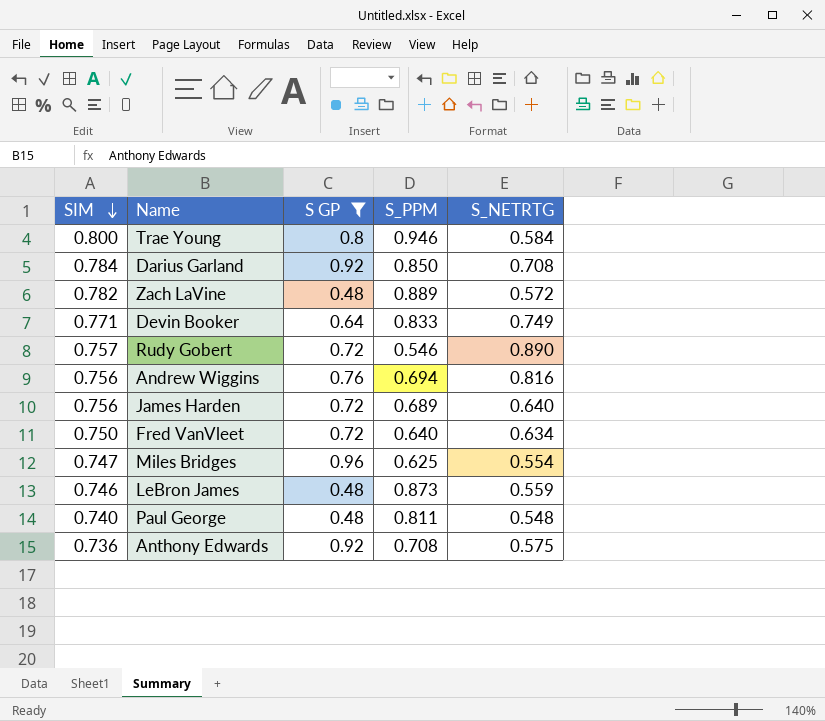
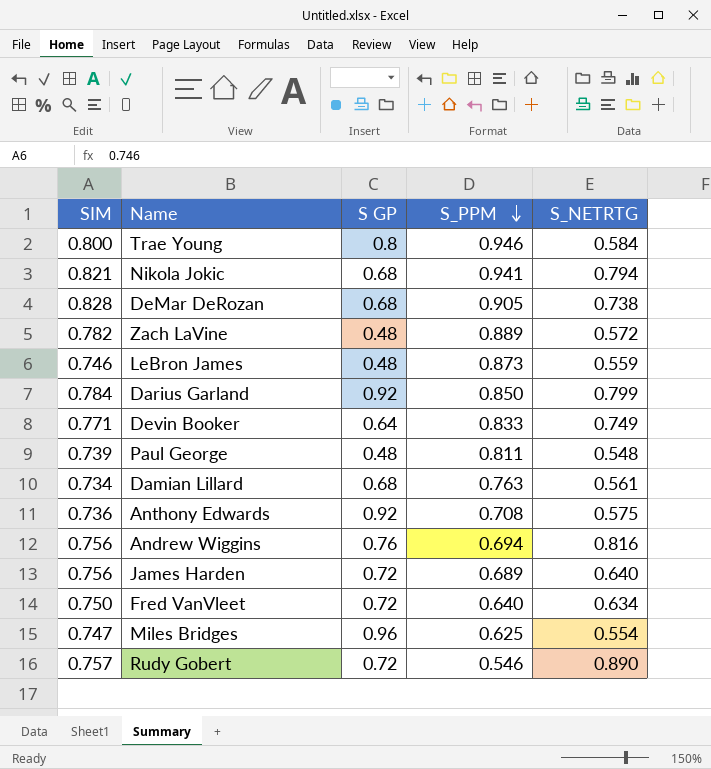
filter: S GP != 0.68 -> none
row order: SIM descending -> S_PPM descending
Darius Garland | S_NETRTG: 0.708 -> 0.799
Paul George | SIM: 0.740 -> 0.739

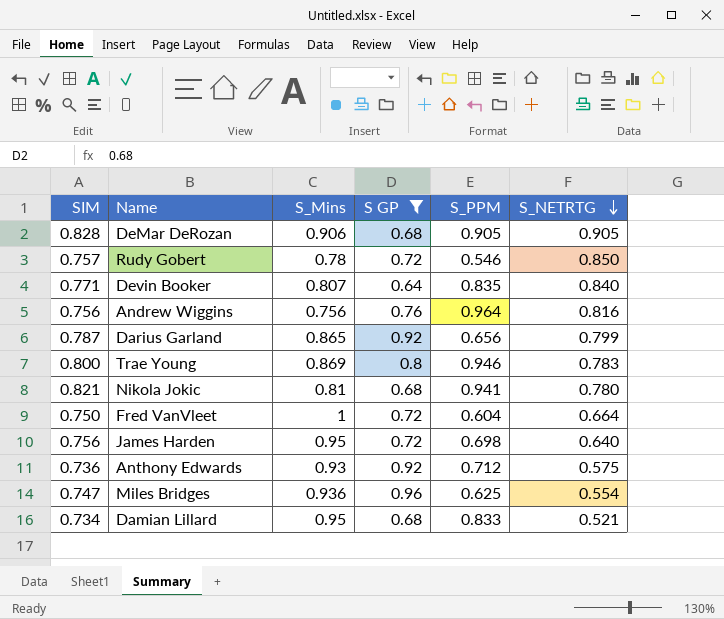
filter: none -> S GP != 0.48
row order: S_PPM descending -> S_NETRTG descending
column S_Mins | position: none -> 3
DeMar DeRozan | S_NETRTG: 0.738 -> 0.905
Rudy Gobert | S_NETRTG: 0.890 -> 0.850
Devin Booker | S_PPM: 0.833 -> 0.835
Devin Booker | S_NETRTG: 0.749 -> 0.840
Andrew Wiggins | S_PPM: 0.694 -> 0.964
Darius Garland | SIM: 0.784 -> 0.787
Darius Garland | S_PPM: 0.850 -> 0.656
Trae Young | S_NETRTG: 0.584 -> 0.783
Nikola Jokic | S_NETRTG: 0.794 -> 0.780
Fred VanVleet | S_PPM: 0.640 -> 0.604
Fred VanVleet | S_NETRTG: 0.634 -> 0.664
James Harden | S_PPM: 0.689 -> 0.698
Anthony Edwards | S_PPM: 0.708 -> 0.712
Damian Lillard | S_PPM: 0.763 -> 0.833
Damian Lillard | S_NETRTG: 0.561 -> 0.521

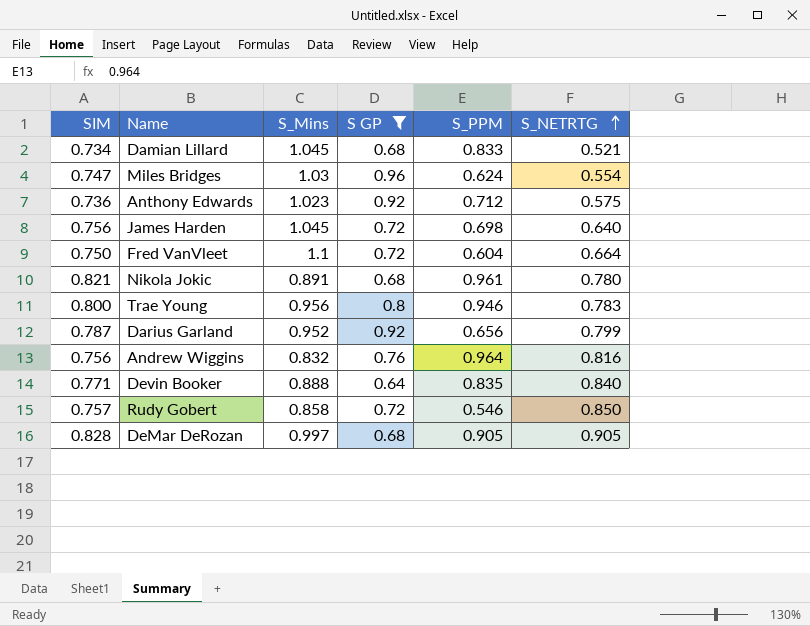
row order: S_NETRTG descending -> S_NETRTG ascending
Damian Lillard | S_Mins: 0.95 -> 1.045
Miles Bridges | S_Mins: 0.936 -> 1.03
Miles Bridges | S_PPM: 0.625 -> 0.624
Anthony Edwards | S_Mins: 0.93 -> 1.023
James Harden | S_Mins: 0.95 -> 1.045
Fred VanVleet | S_Mins: 1 -> 1.1
Nikola Jokic | S_Mins: 0.81 -> 0.891
Nikola Jokic | S_PPM: 0.941 -> 0.961
Trae Young | S_Mins: 0.869 -> 0.956
Darius Garland | S_Mins: 0.865 -> 0.952
Andrew Wiggins | S_Mins: 0.756 -> 0.832
Devin Booker | S_Mins: 0.807 -> 0.888
Rudy Gobert | S_Mins: 0.78 -> 0.858
DeMar DeRozan | S_Mins: 0.906 -> 0.997

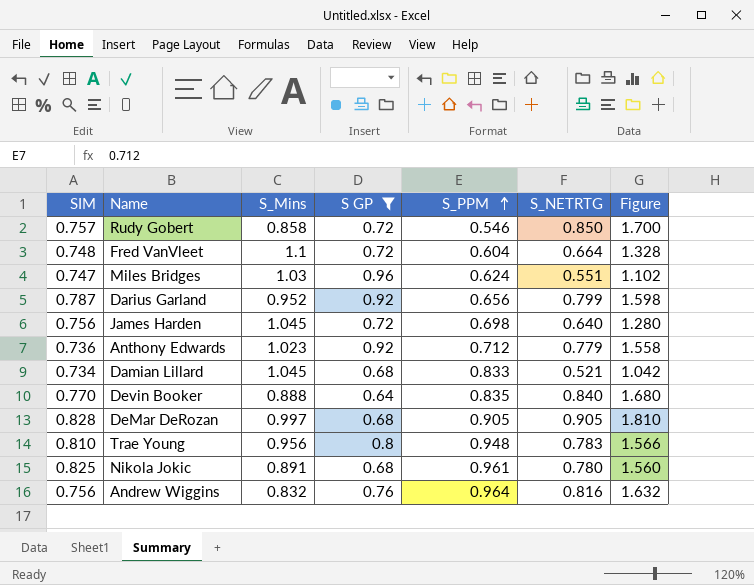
row order: S_NETRTG ascending -> S_PPM ascending
column Figure | formula: none -> [S_NETRTG] * 2
Fred VanVleet | SIM: 0.750 -> 0.748
Miles Bridges | S_NETRTG: 0.554 -> 0.551
Anthony Edwards | S_NETRTG: 0.575 -> 0.779
Devin Booker | SIM: 0.771 -> 0.770
Trae Young | SIM: 0.800 -> 0.810
Trae Young | S_PPM: 0.946 -> 0.948
Nikola Jokic | SIM: 0.821 -> 0.825

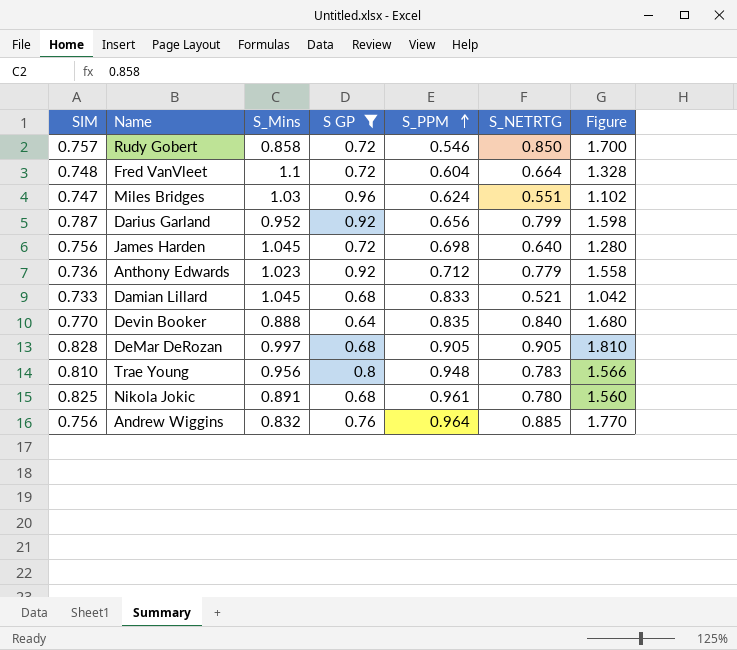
Damian Lillard | SIM: 0.734 -> 0.733
Andrew Wiggins | S_NETRTG: 0.816 -> 0.885
Andrew Wiggins | Figure: 1.632 -> 1.770

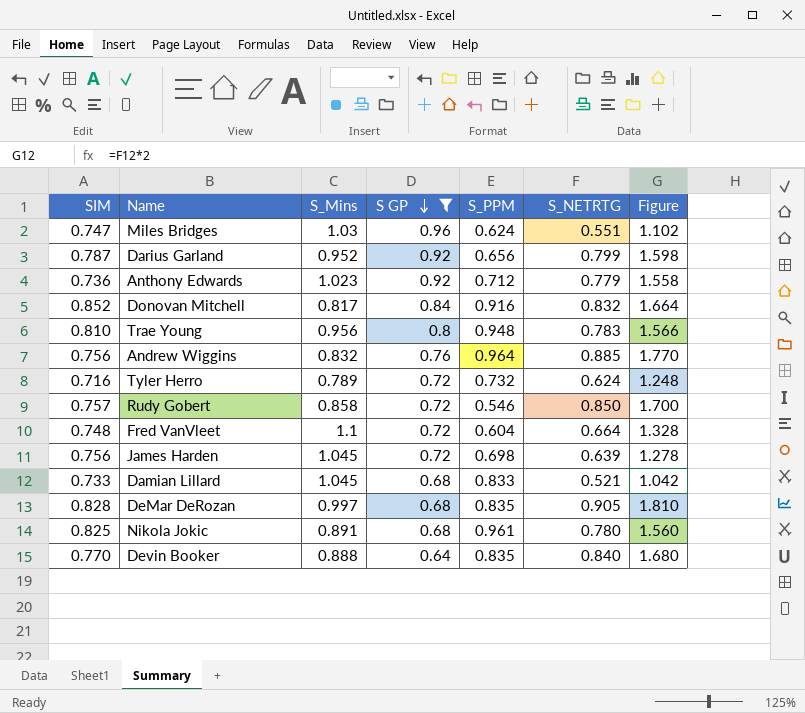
row order: S_PPM ascending -> S GP descending
row Donovan Mitchell: none -> 0.852 | 0.817 | 0.84 | 0.916 | 0.832 | 1.664
row Tyler Herro: none -> 0.716 | 0.789 | 0.72 | 0.732 | 0.624 | 1.248
James Harden | S_NETRTG: 0.640 -> 0.639
James Harden | Figure: 1.280 -> 1.278
DeMar DeRozan | S_PPM: 0.905 -> 0.835

